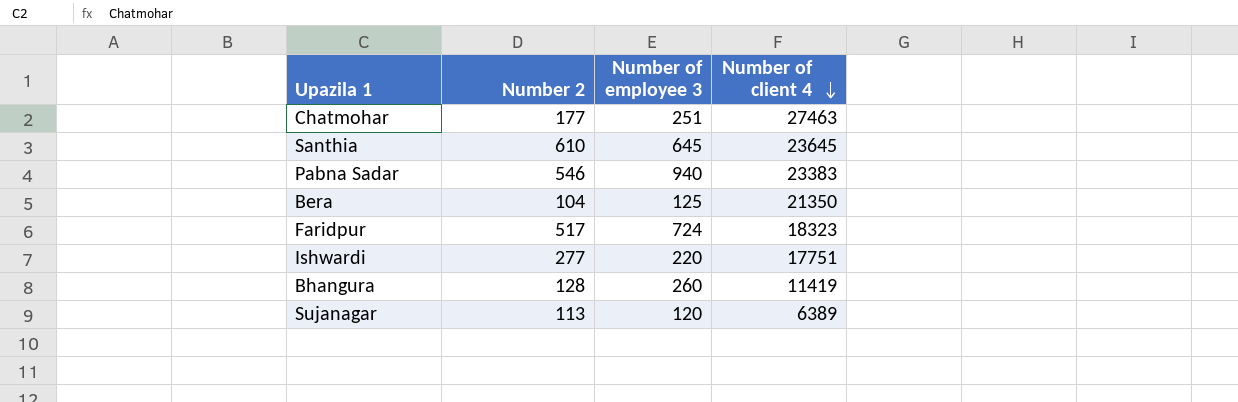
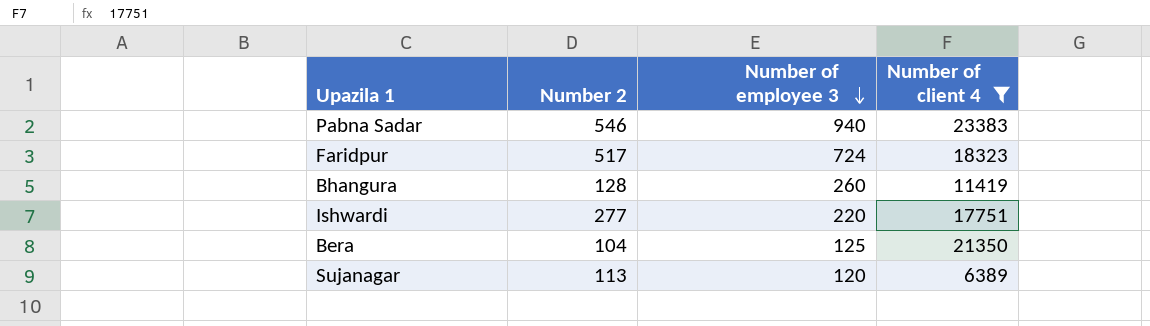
filter: none -> Number of client 4 <= 23383
row order: Number of client 4 descending -> Number of employee 3 descending

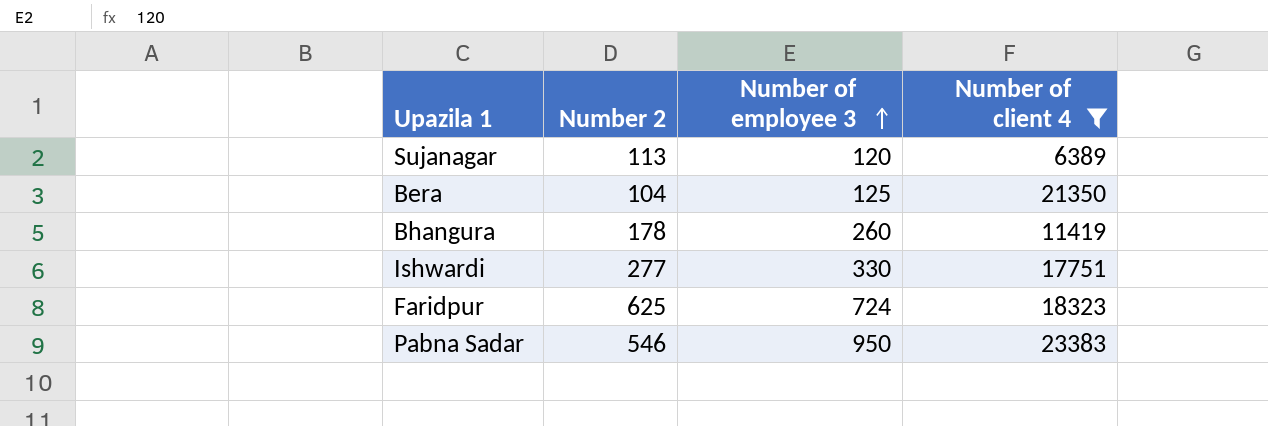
row order: Number of employee 3 descending -> Number of employee 3 ascending
Bhangura | Number 2: 128 -> 178
Ishwardi | Number of employee 3: 220 -> 330
Faridpur | Number 2: 517 -> 625
Pabna Sadar | Number of employee 3: 940 -> 950

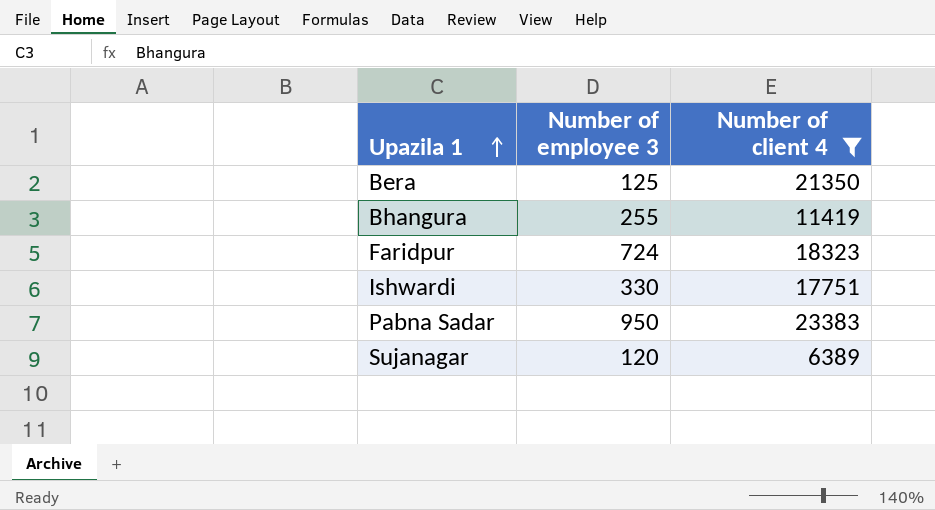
row order: Number of employee 3 ascending -> Upazila 1 ascending
column Number 2 | position: 2 -> none
Bhangura | Number of employee 3: 260 -> 255

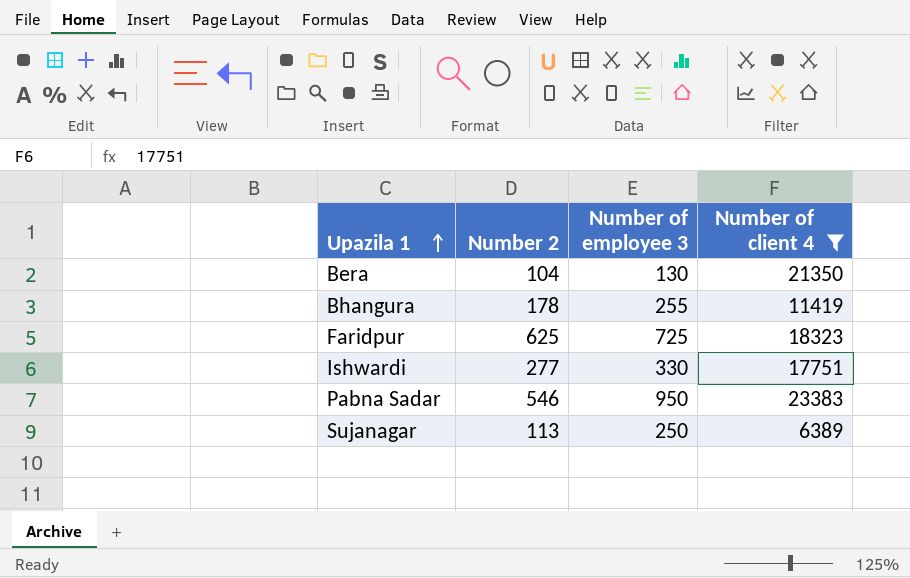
column Number 2 | position: none -> 2
Bera | Number of employee 3: 125 -> 130
Faridpur | Number of employee 3: 724 -> 725
Sujanagar | Number of employee 3: 120 -> 250

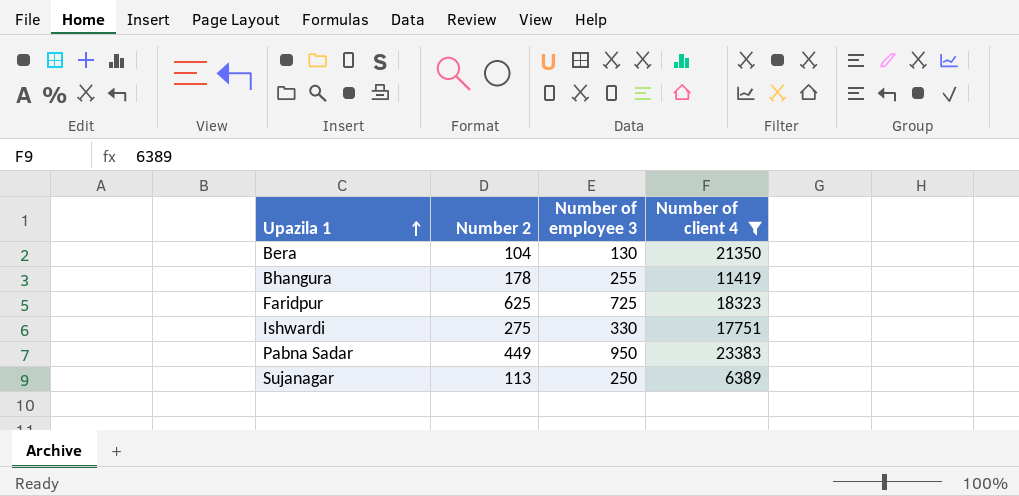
Ishwardi | Number 2: 277 -> 275
Pabna Sadar | Number 2: 546 -> 449

